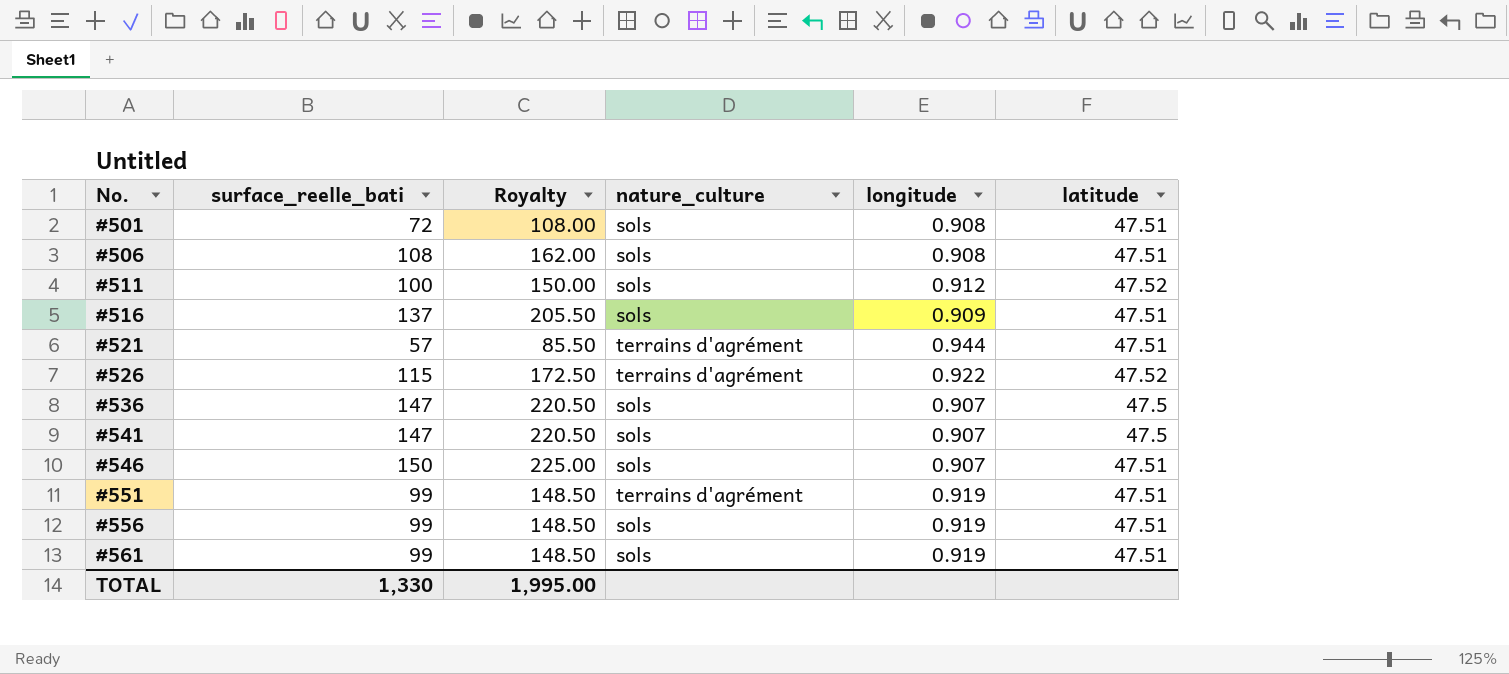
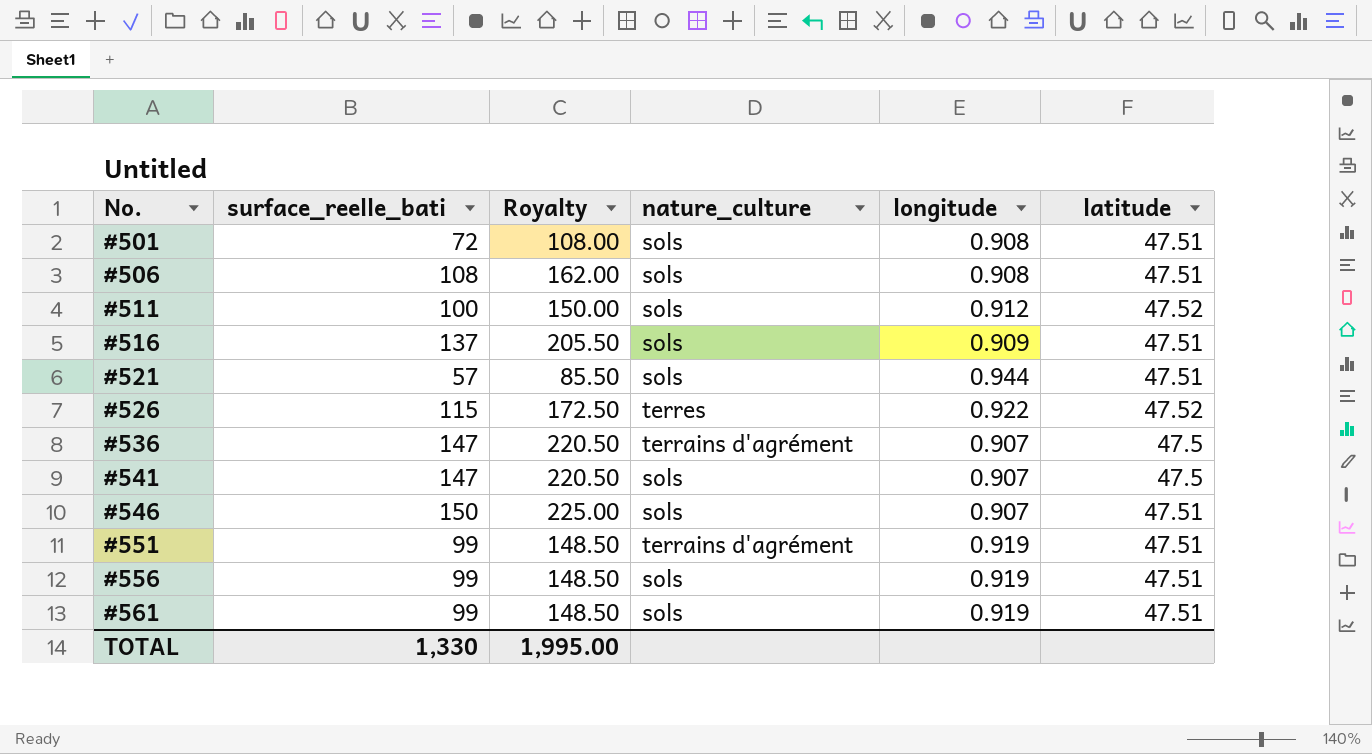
#521 | nature_culture: terrains d'agrément -> sols
#526 | nature_culture: terrains d'agrément -> terres
#536 | nature_culture: sols -> terrains d'agrément

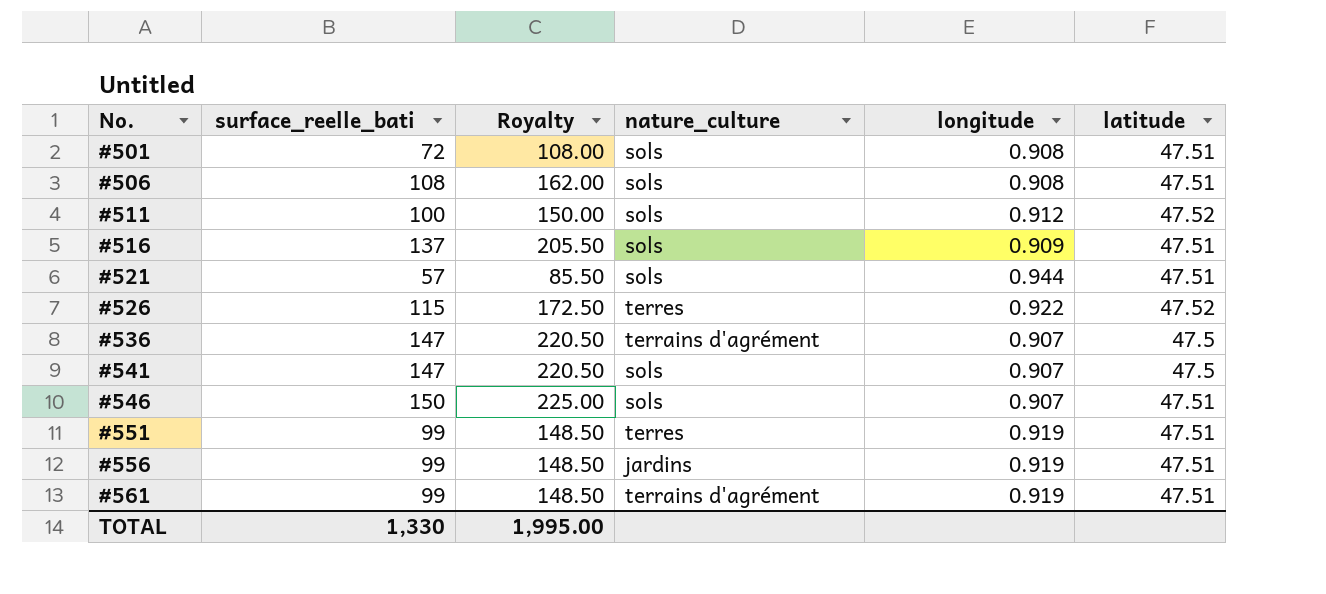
#551 | nature_culture: terrains d'agrément -> terres
#556 | nature_culture: sols -> jardins
#561 | nature_culture: sols -> terrains d'agrément

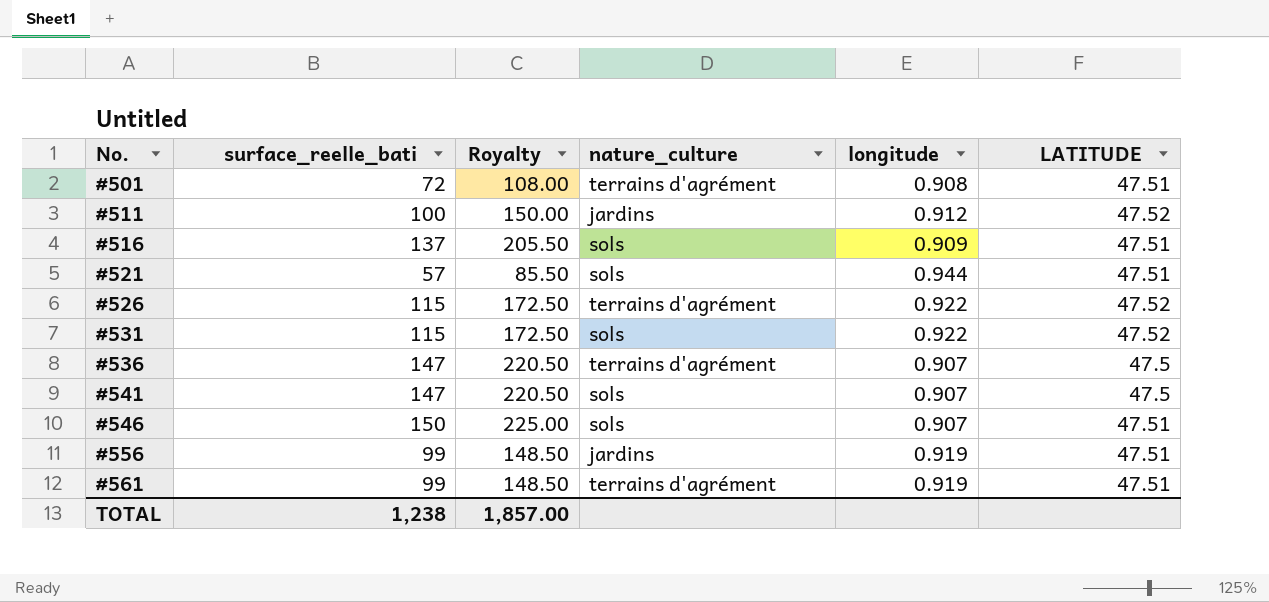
column name: latitude -> LATITUDE
row #506: 108 | 162.00 | sols | 0.908 | 47.51 -> none
row #551: 99 | 148.50 | terres | 0.919 | 47.51 -> none
#501 | nature_culture: sols -> terrains d'agrément
#511 | nature_culture: sols -> jardins
#526 | nature_culture: terres -> terrains d'agrément
row #531: none -> 115 | 172.50 | sols | 0.922 | 47.52
TOTAL | surface_reelle_bati: 1,330 -> 1,238
TOTAL | Royalty: 1,995.00 -> 1,857.00

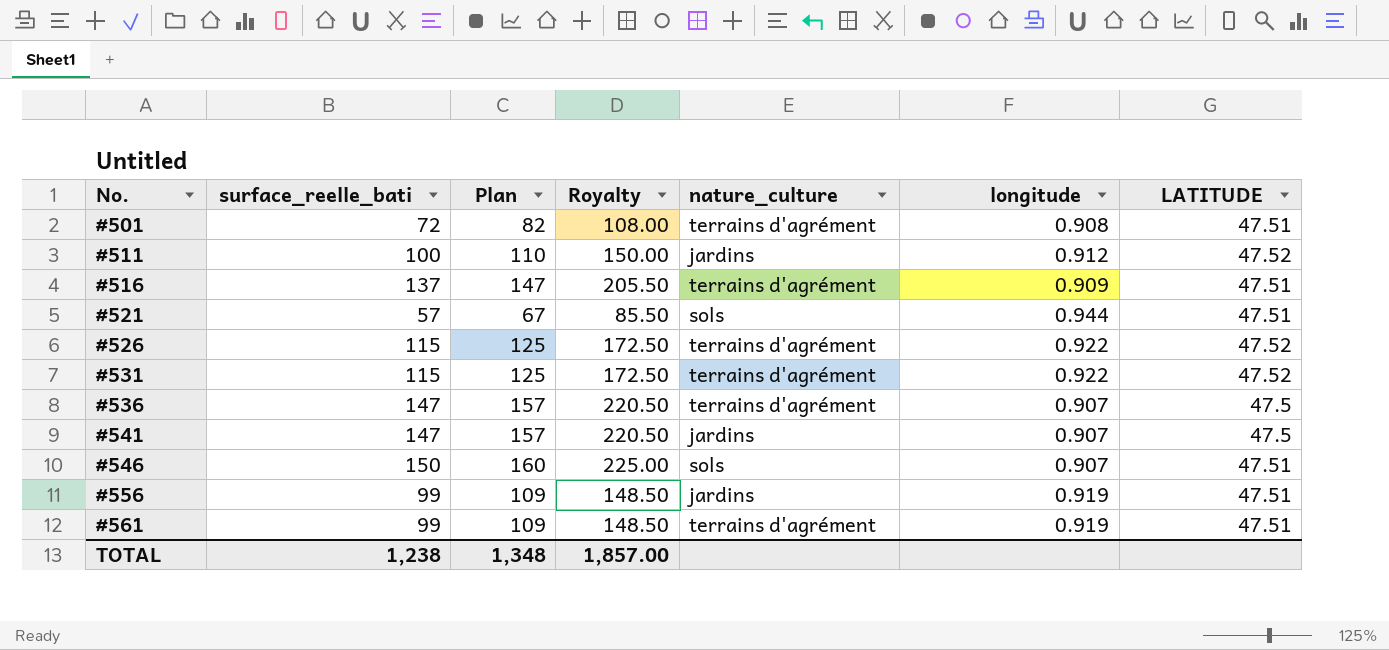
column Plan | formula: none -> [surface_reelle_bati] + 10
#516 | nature_culture: sols -> terrains d'agrément
#531 | nature_culture: sols -> terrains d'agrément
#541 | nature_culture: sols -> jardins

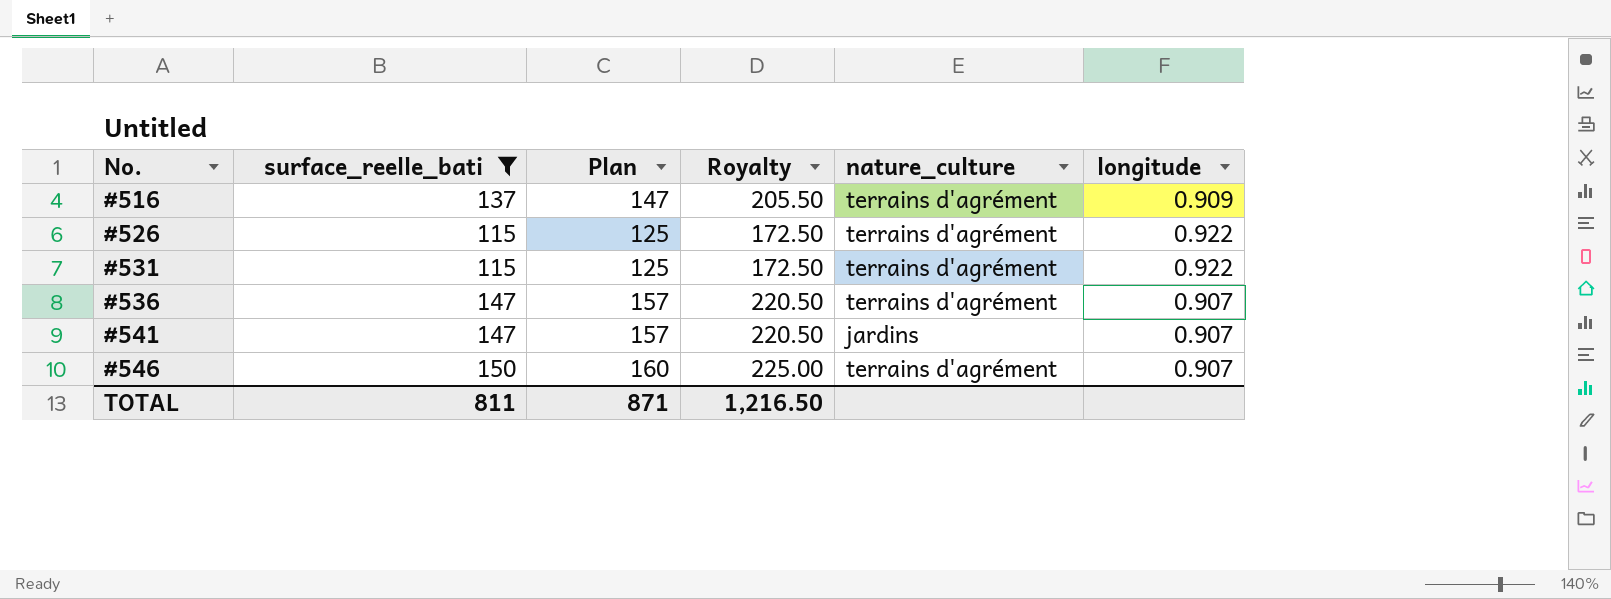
filter: none -> surface_reelle_bati >= 115
column LATITUDE | position: 7 -> none
#546 | nature_culture: sols -> terrains d'agrément
TOTAL | surface_reelle_bati: 1,238 -> 811
TOTAL | Plan: 1,348 -> 871
TOTAL | Royalty: 1,857.00 -> 1,216.50

